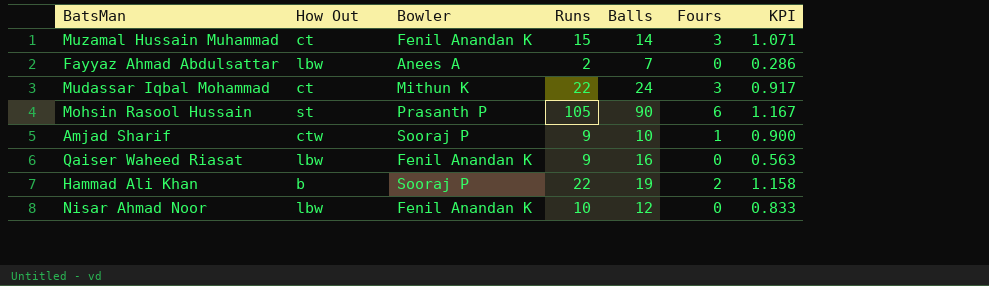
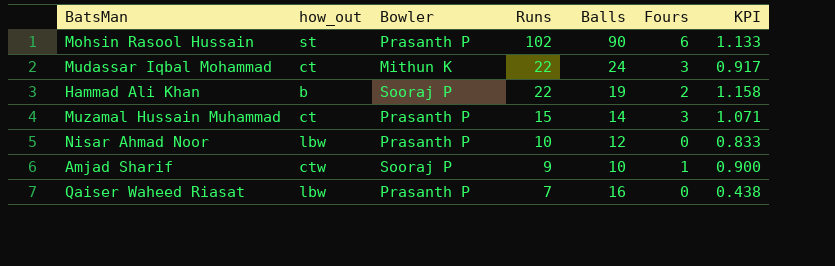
row order: none -> Runs descending
column name: How Out -> how_out
row Fayyaz Ahmad Abdulsattar: lbw | Anees A | 2 | 7 | 0 | 0.286 -> none
Mohsin Rasool Hussain | Runs: 105 -> 102
Mohsin Rasool Hussain | KPI: 1.167 -> 1.133
Muzamal Hussain Muhammad | Bowler: Fenil Anandan K -> Prasanth P
Nisar Ahmad Noor | Bowler: Fenil Anandan K -> Prasanth P
Qaiser Waheed Riasat | Bowler: Fenil Anandan K -> Prasanth P
Qaiser Waheed Riasat | Runs: 9 -> 7
Qaiser Waheed Riasat | KPI: 0.563 -> 0.438

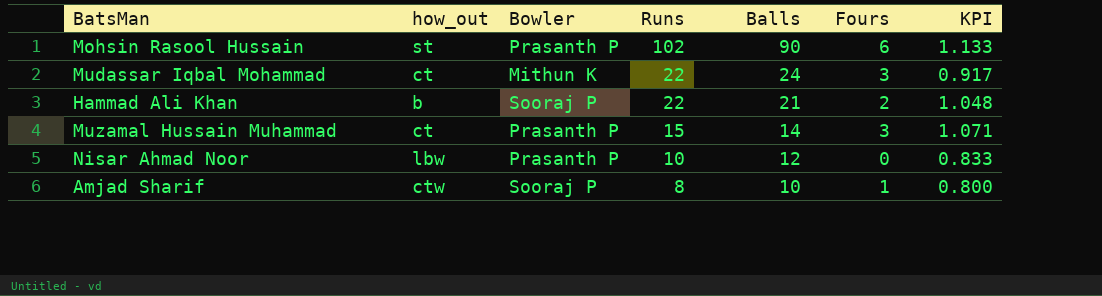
row Qaiser Waheed Riasat: lbw | Prasanth P | 7 | 16 | 0 | 0.438 -> none
Hammad Ali Khan | Balls: 19 -> 21
Hammad Ali Khan | KPI: 1.158 -> 1.048
Amjad Sharif | Runs: 9 -> 8
Amjad Sharif | KPI: 0.900 -> 0.800

